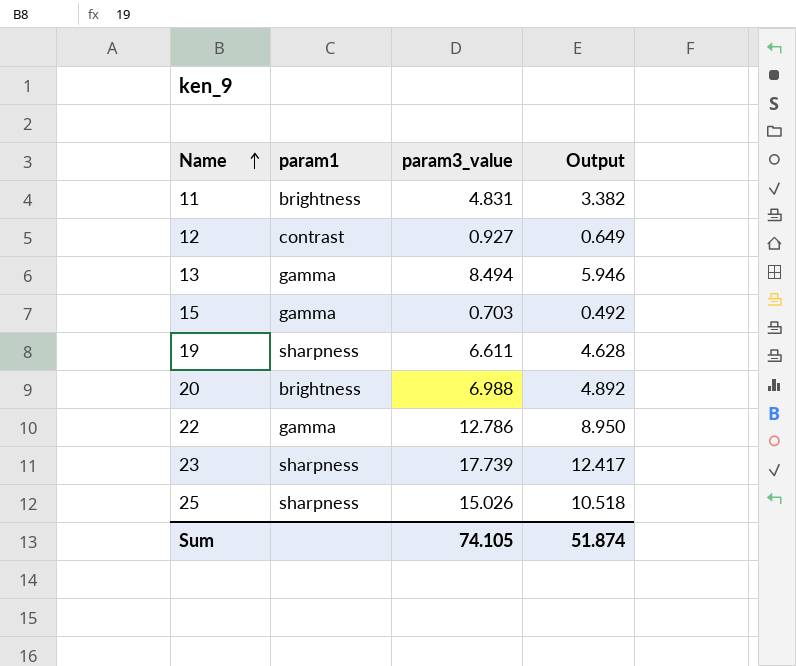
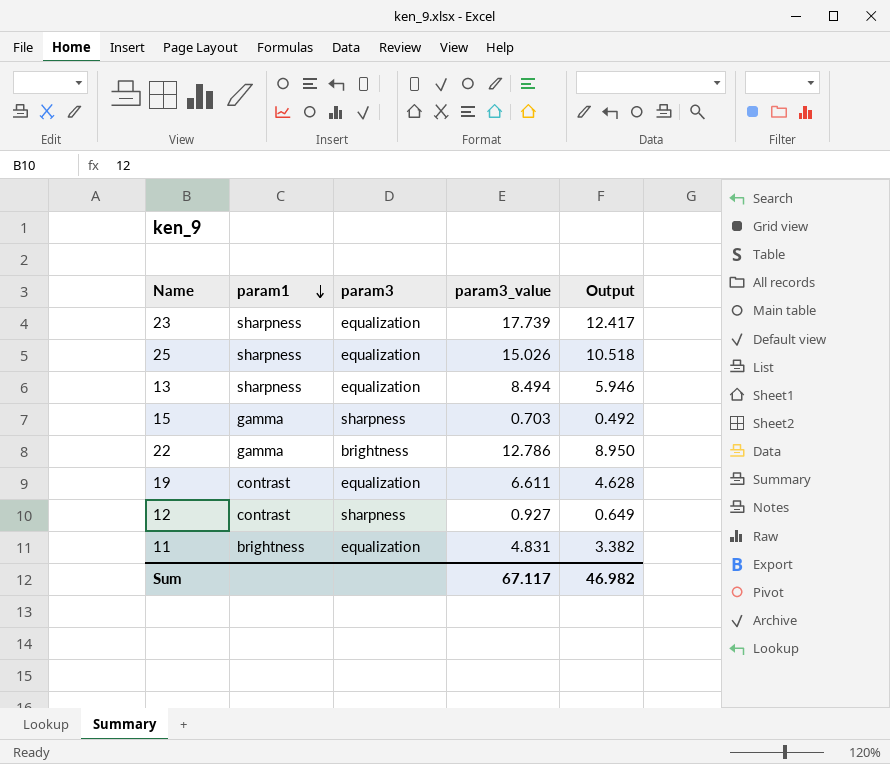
row order: Name ascending -> param1 descending
column param3 | position: none -> 3
row 20: brightness | 6.988 | 4.892 -> none
13 | param1: gamma -> sharpness
19 | param1: sharpness -> contrast
Sum | param3_value: 74.105 -> 67.117
Sum | Output: 51.874 -> 46.982

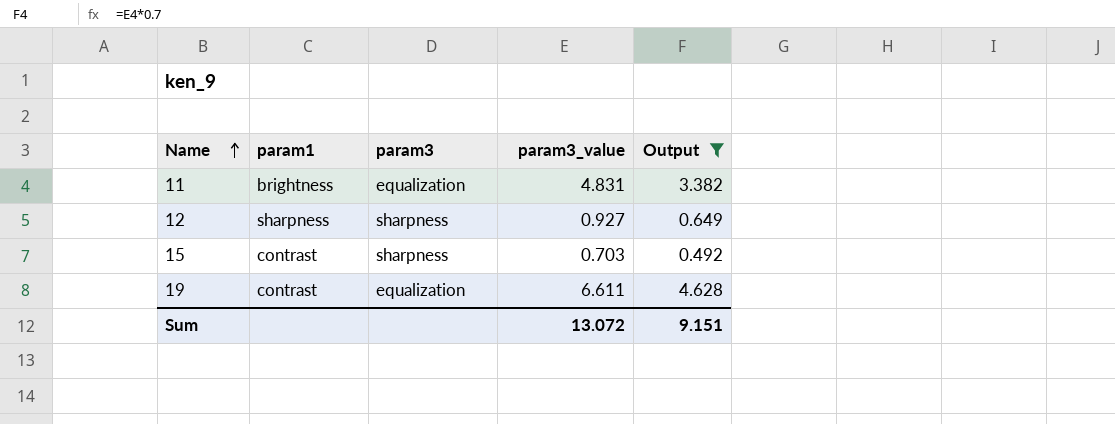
filter: none -> Output <= 4.628
row order: param1 descending -> Name ascending
12 | param1: contrast -> sharpness
15 | param1: gamma -> contrast
Sum | param3_value: 67.117 -> 13.072
Sum | Output: 46.982 -> 9.151

